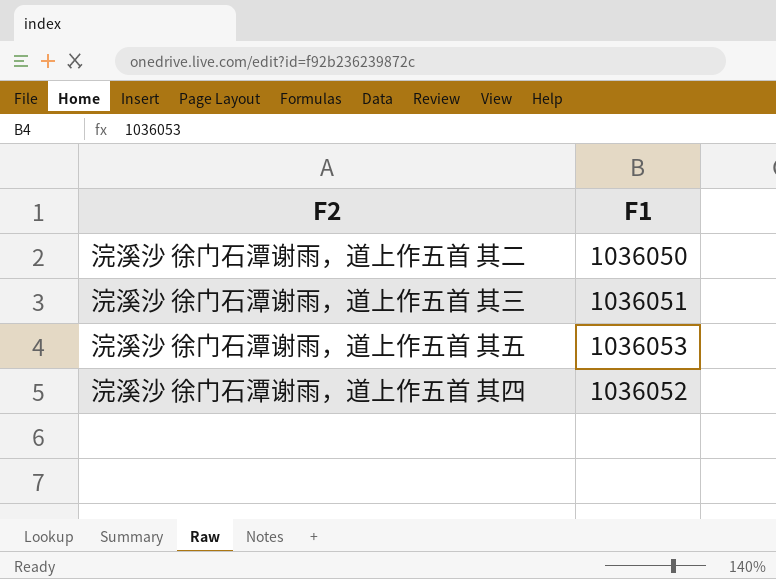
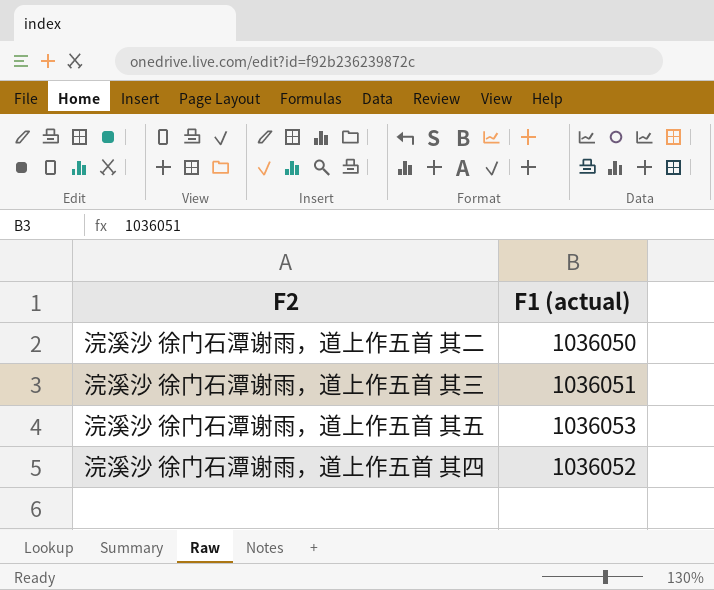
column name: F1 -> F1 (actual)

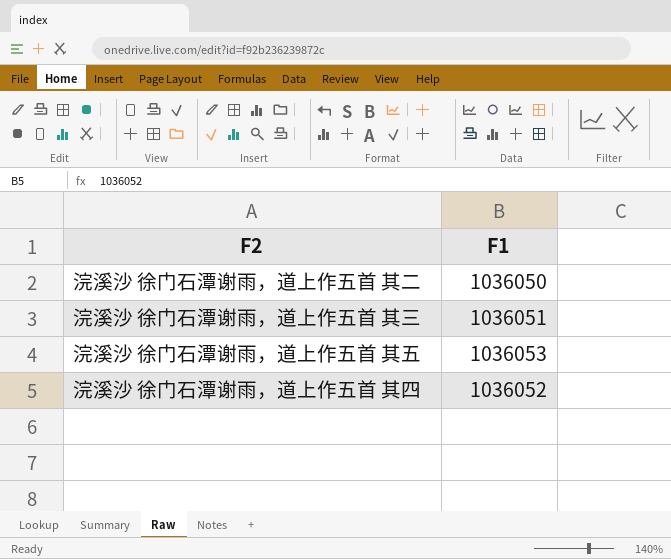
column name: F1 (actual) -> F1

